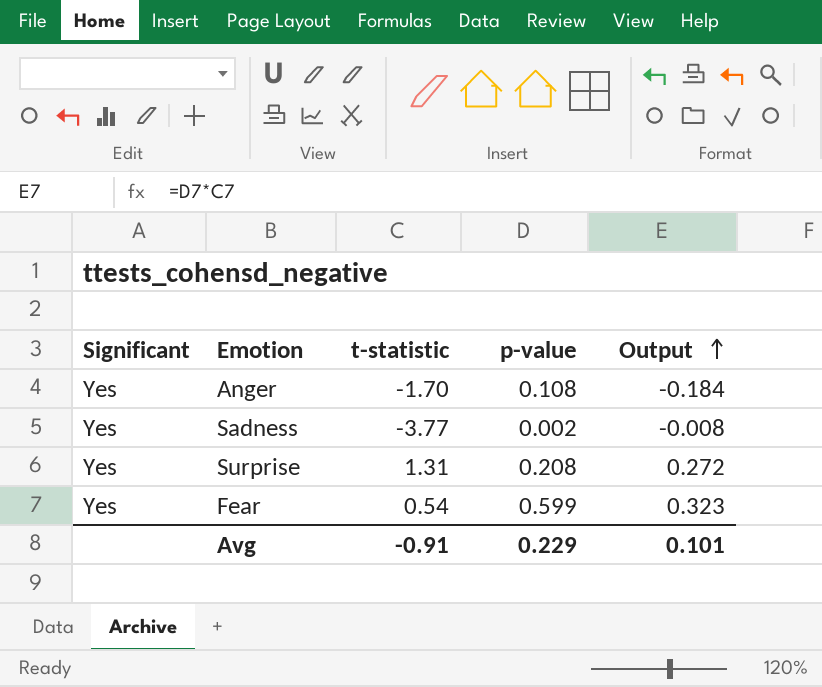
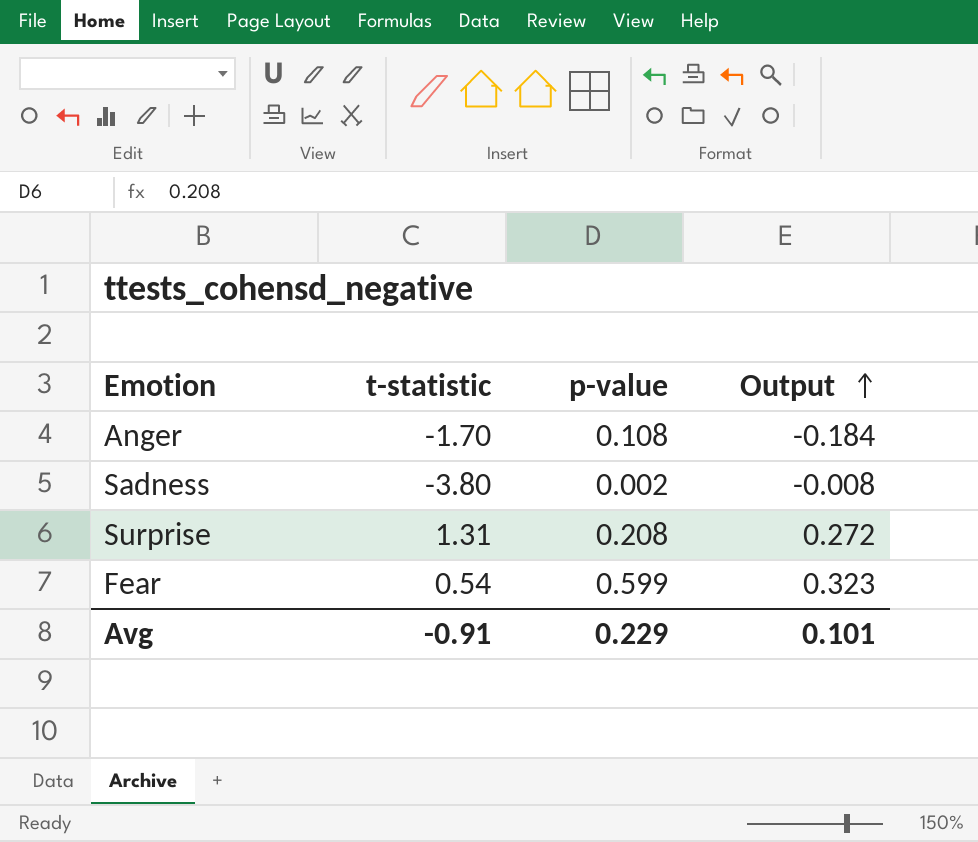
column Significant | position: 1 -> none
Sadness | t-statistic: -3.77 -> -3.80

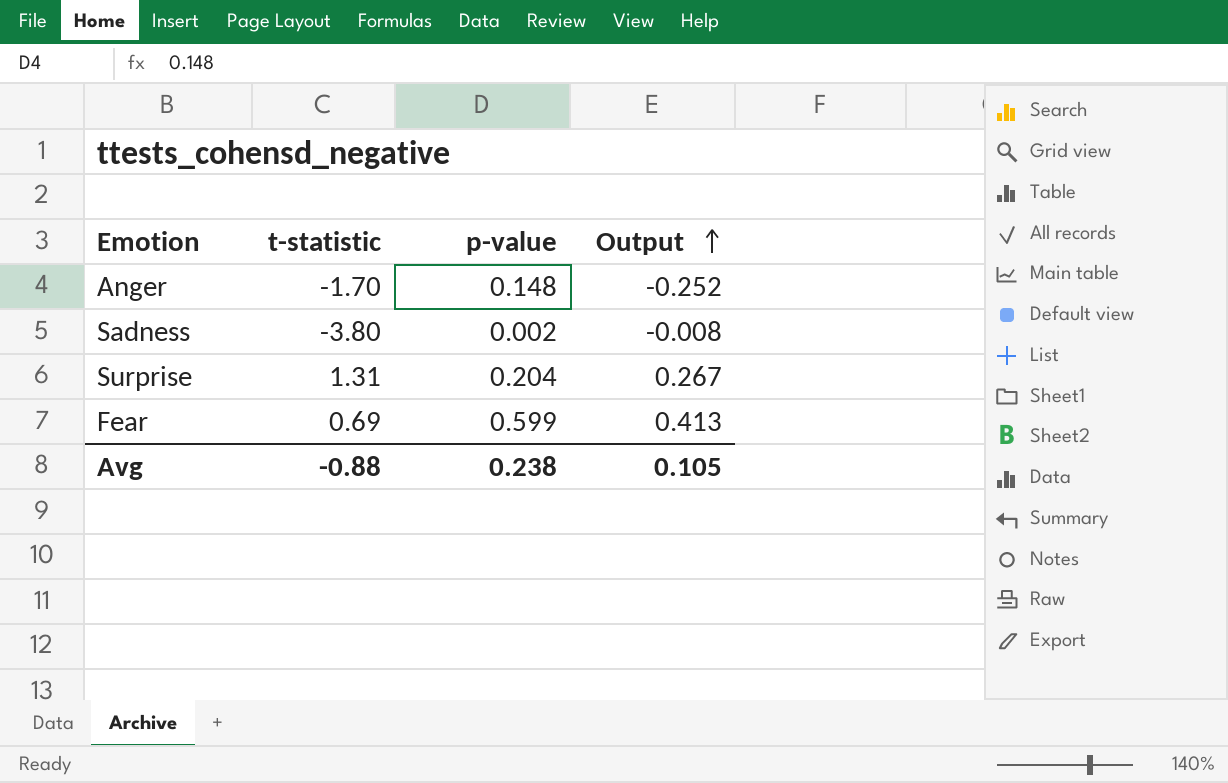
Anger | p-value: 0.108 -> 0.148
Anger | Output: -0.184 -> -0.252
Surprise | p-value: 0.208 -> 0.204
Surprise | Output: 0.272 -> 0.267
Fear | t-statistic: 0.54 -> 0.69
Fear | Output: 0.323 -> 0.413
Avg | t-statistic: -0.91 -> -0.88
Avg | p-value: 0.229 -> 0.238
Avg | Output: 0.101 -> 0.105

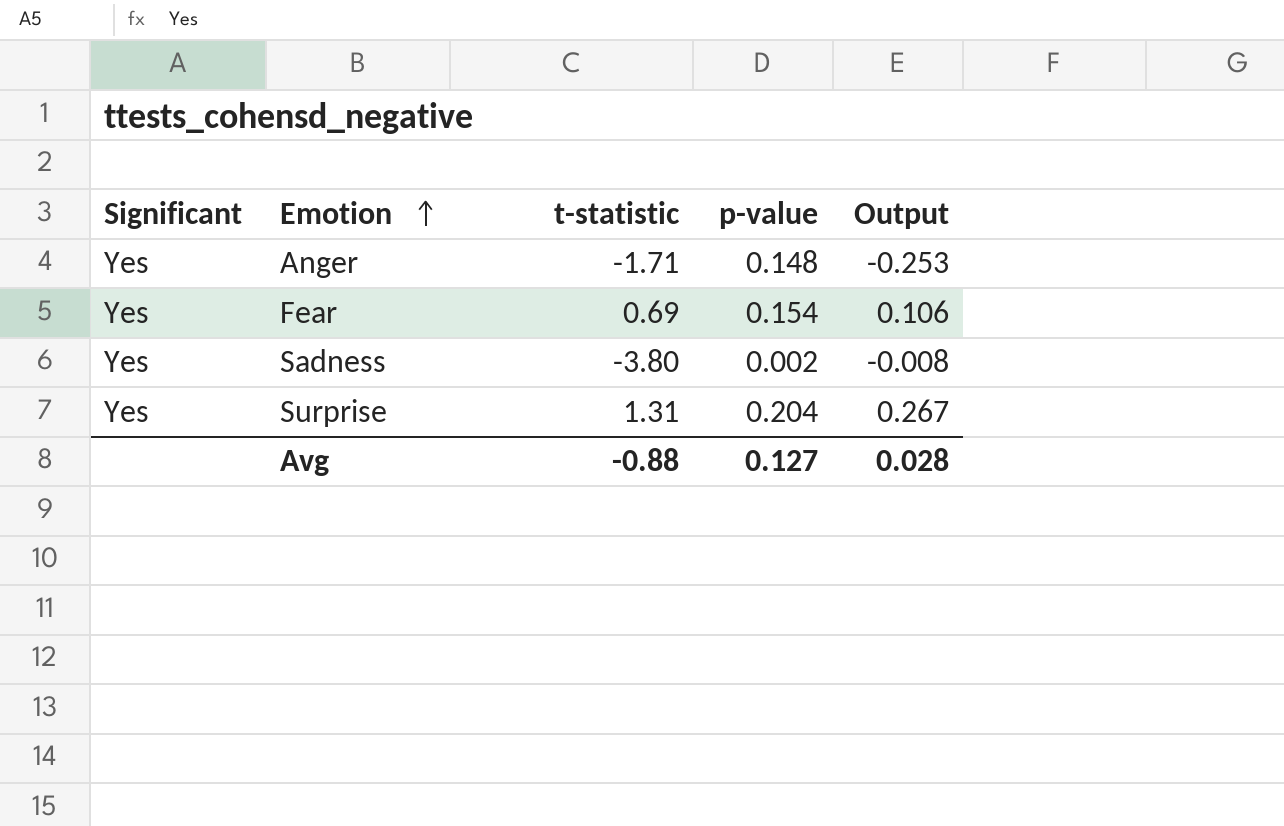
row order: Output ascending -> Emotion ascending
column Significant | position: none -> 1
Anger | t-statistic: -1.70 -> -1.71
Anger | Output: -0.252 -> -0.253
Fear | p-value: 0.599 -> 0.154
Fear | Output: 0.413 -> 0.106
Avg | p-value: 0.238 -> 0.127
Avg | Output: 0.105 -> 0.028

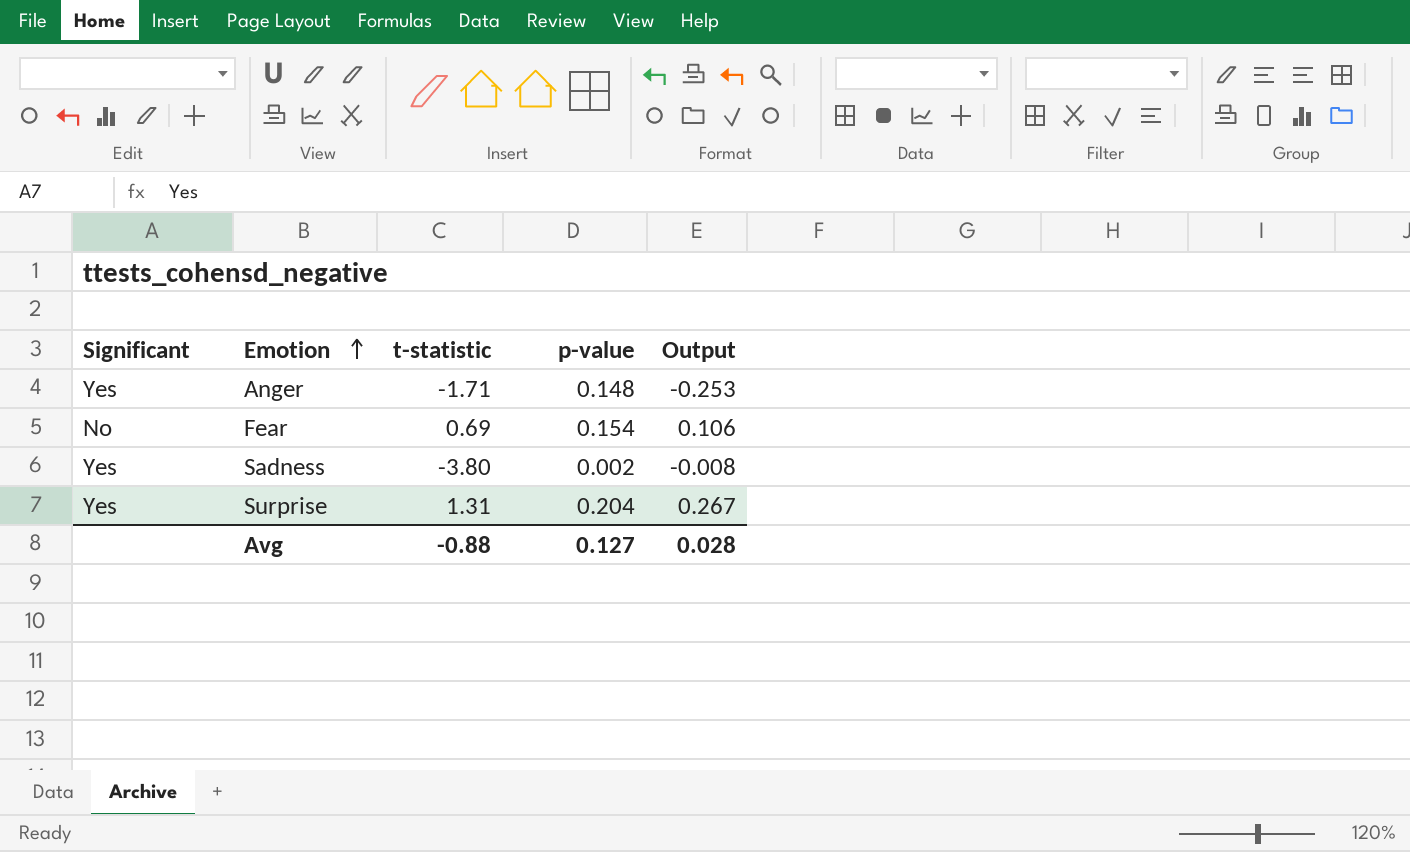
Fear | Significant: Yes -> No

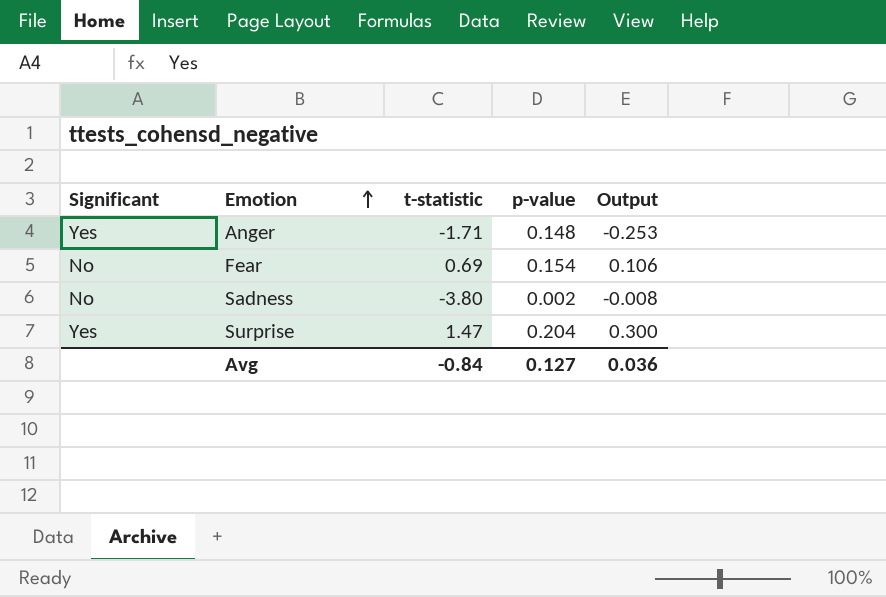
Sadness | Significant: Yes -> No
Surprise | t-statistic: 1.31 -> 1.47
Surprise | Output: 0.267 -> 0.300
Avg | t-statistic: -0.88 -> -0.84
Avg | Output: 0.028 -> 0.036

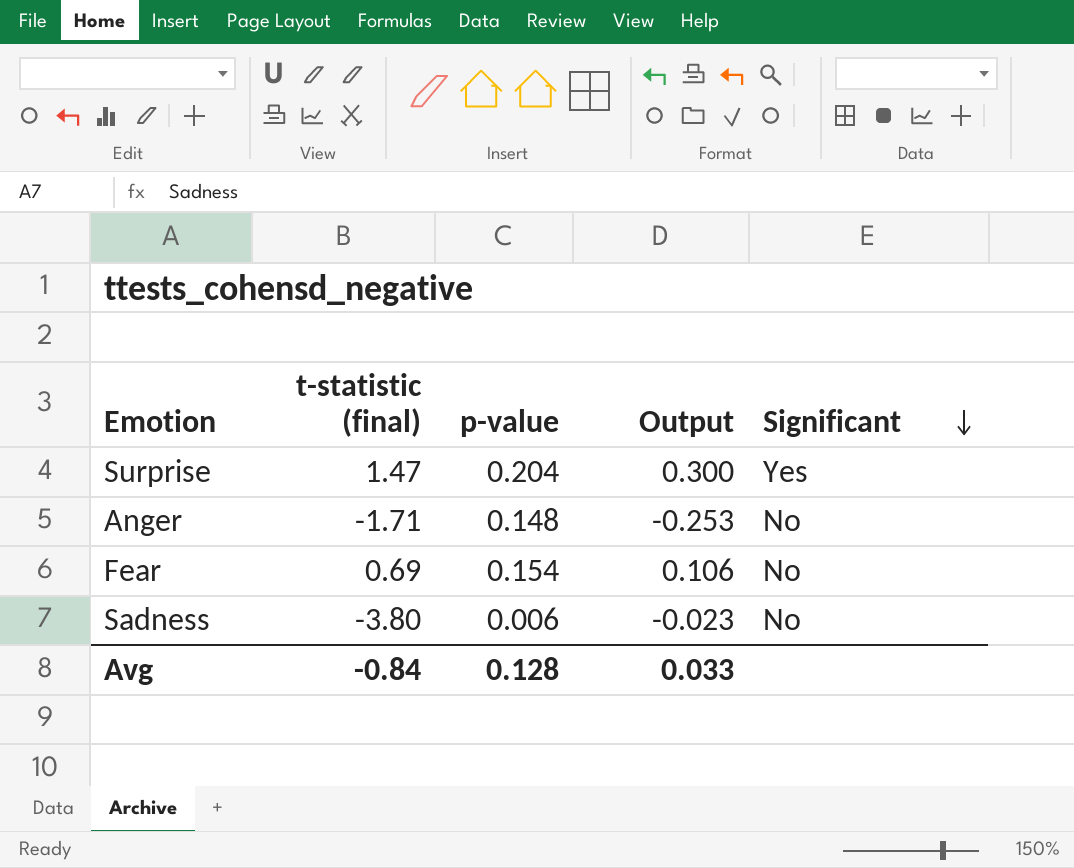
row order: Emotion ascending -> Significant descending
column name: t-statistic -> t-statistic (final)
column Significant | position: 1 -> 5
Anger | Significant: Yes -> No
Sadness | p-value: 0.002 -> 0.006
Sadness | Output: -0.008 -> -0.023
Avg | p-value: 0.127 -> 0.128
Avg | Output: 0.036 -> 0.033

